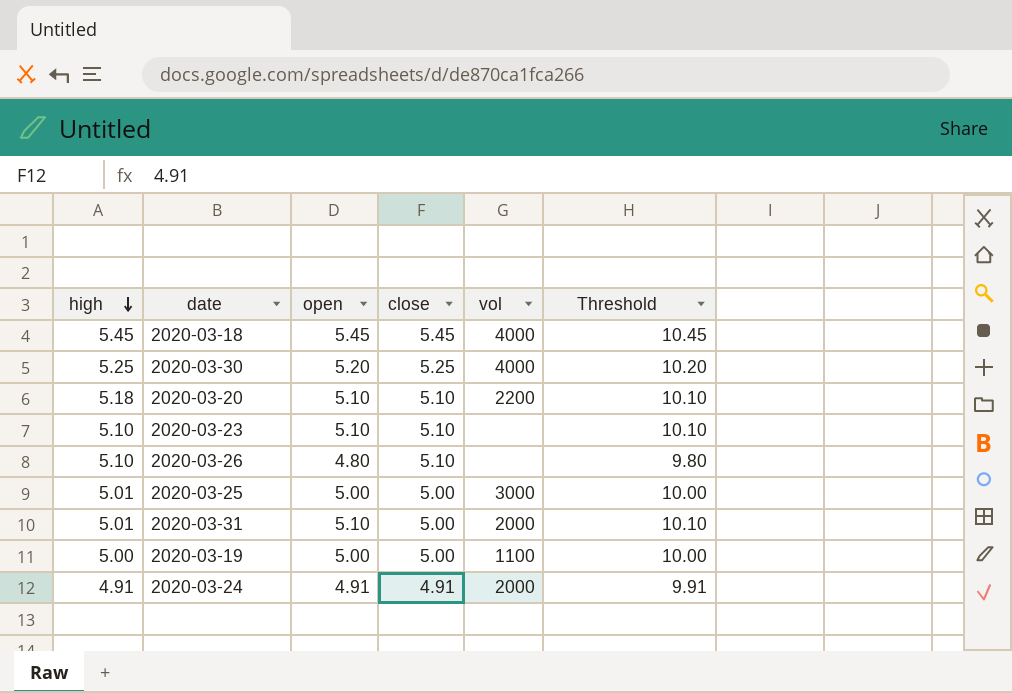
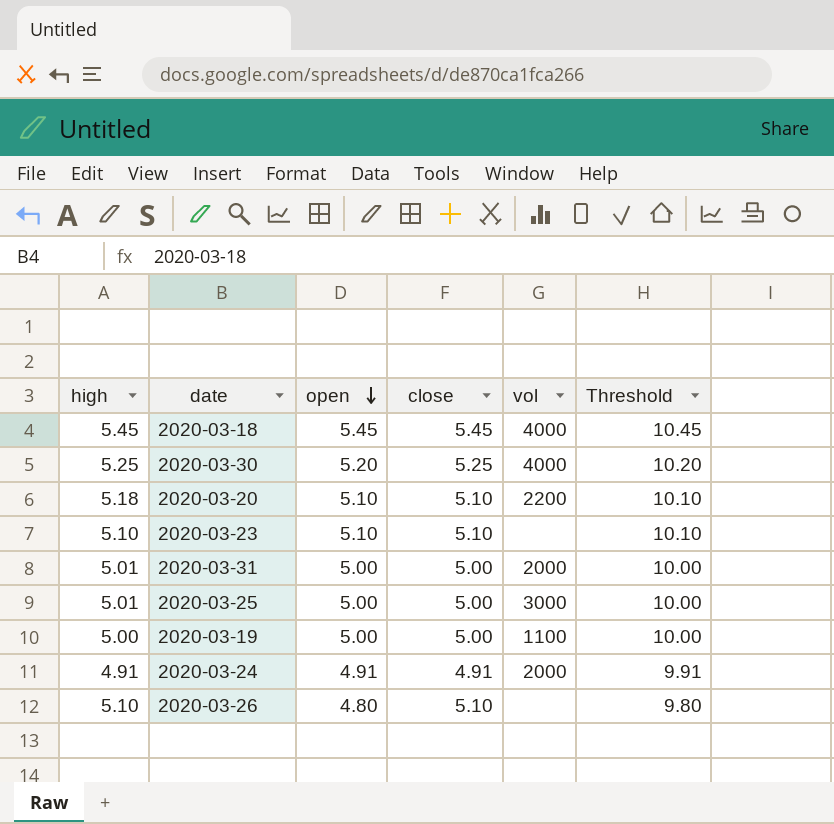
row order: high descending -> open descending
2020-03-31 | open: 5.10 -> 5.00
2020-03-31 | Threshold: 10.10 -> 10.00

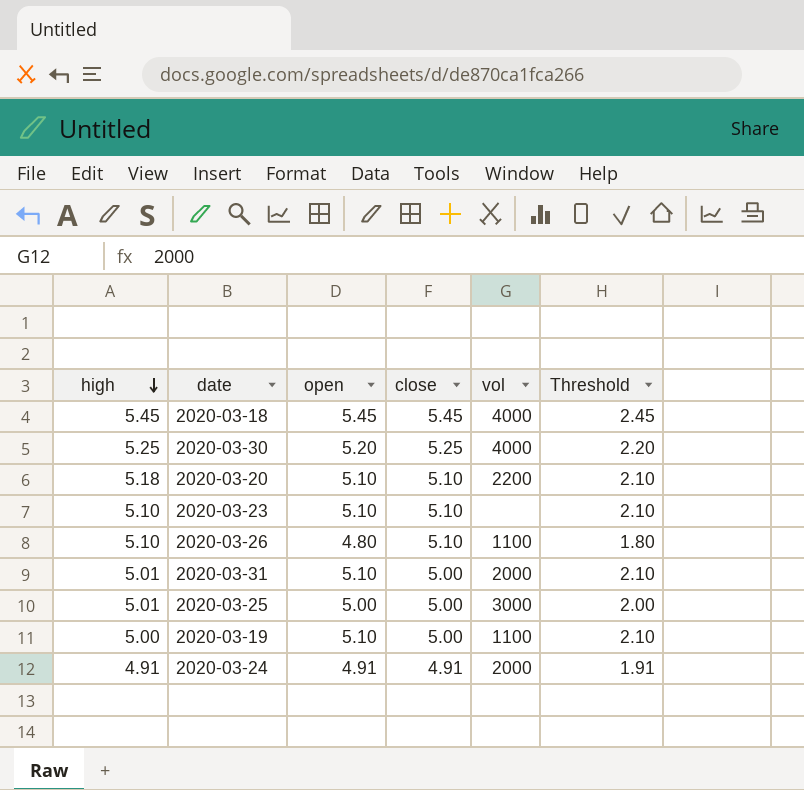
row order: open descending -> high descending
column Threshold | formula: [open] + 5 -> [open] - 3
2020-03-26 | vol: none -> 1100
2020-03-31 | open: 5.00 -> 5.10
2020-03-19 | open: 5.00 -> 5.10

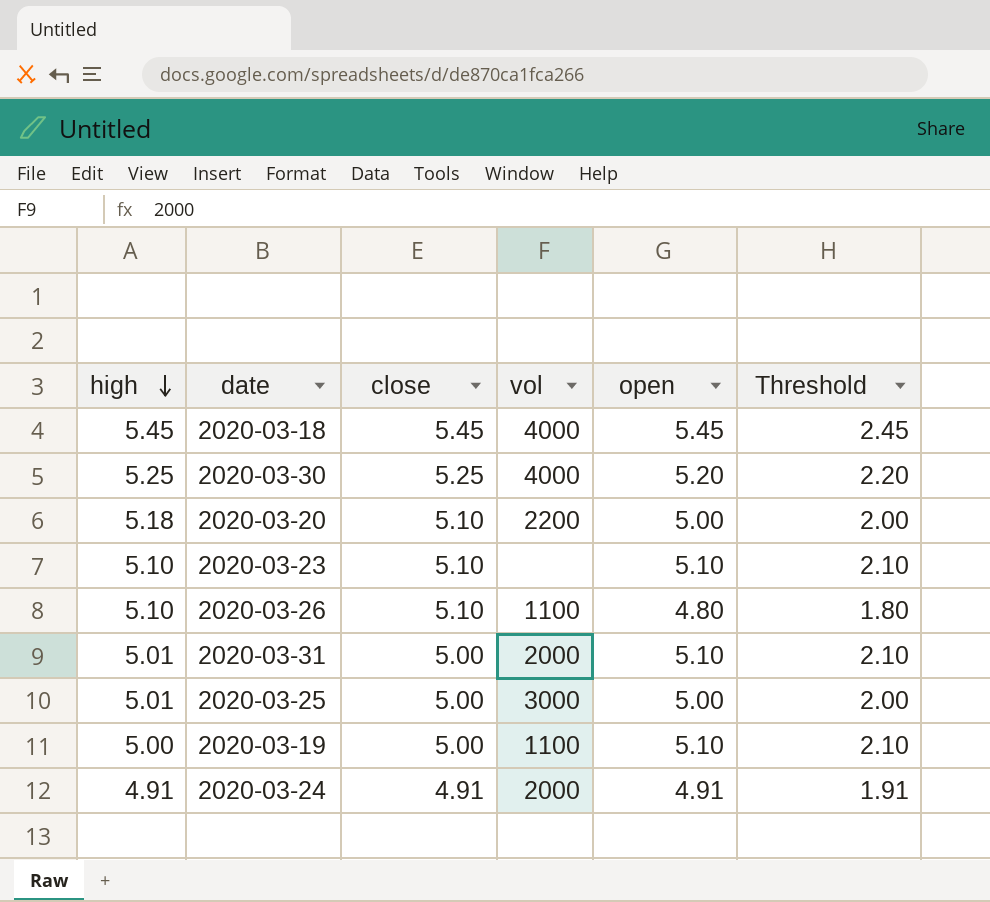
column open | position: 3 -> 5
2020-03-20 | open: 5.10 -> 5.00
2020-03-20 | Threshold: 2.10 -> 2.00

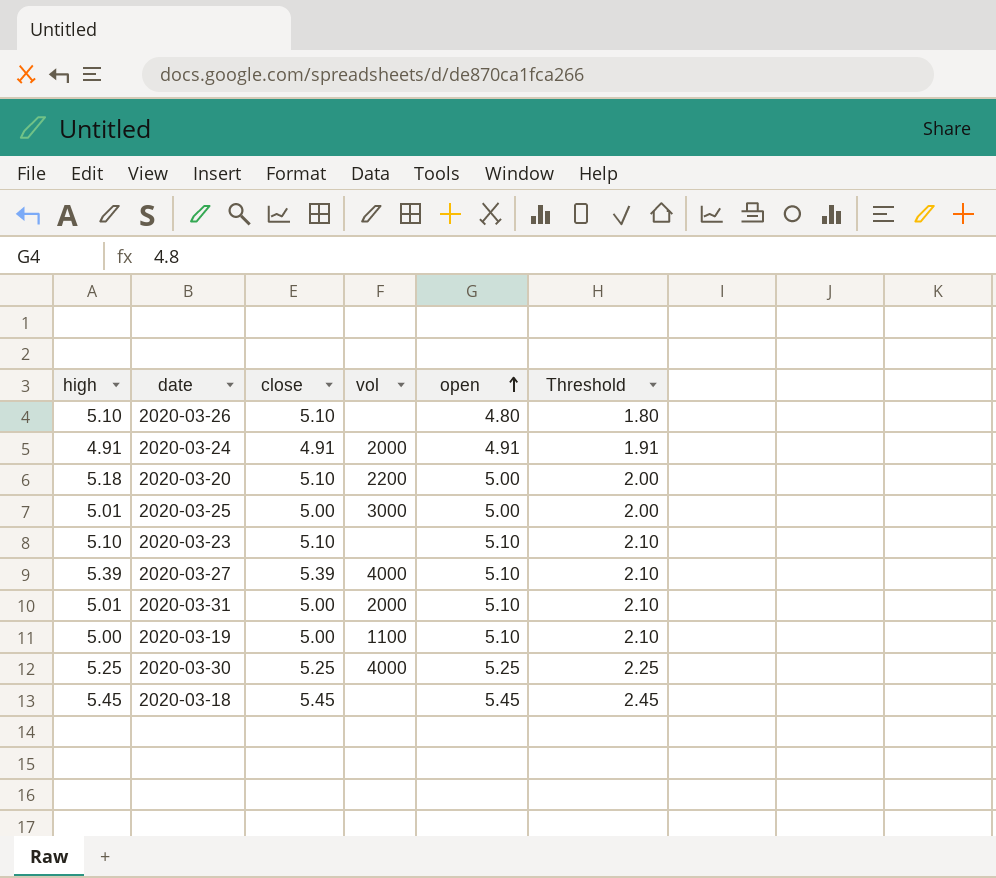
row order: high descending -> open ascending
2020-03-26 | vol: 1100 -> none
row 2020-03-27: none -> 5.39 | 5.39 | 4000 | 5.10 | 2.10
2020-03-30 | open: 5.20 -> 5.25
2020-03-30 | Threshold: 2.20 -> 2.25
2020-03-18 | vol: 4000 -> none

